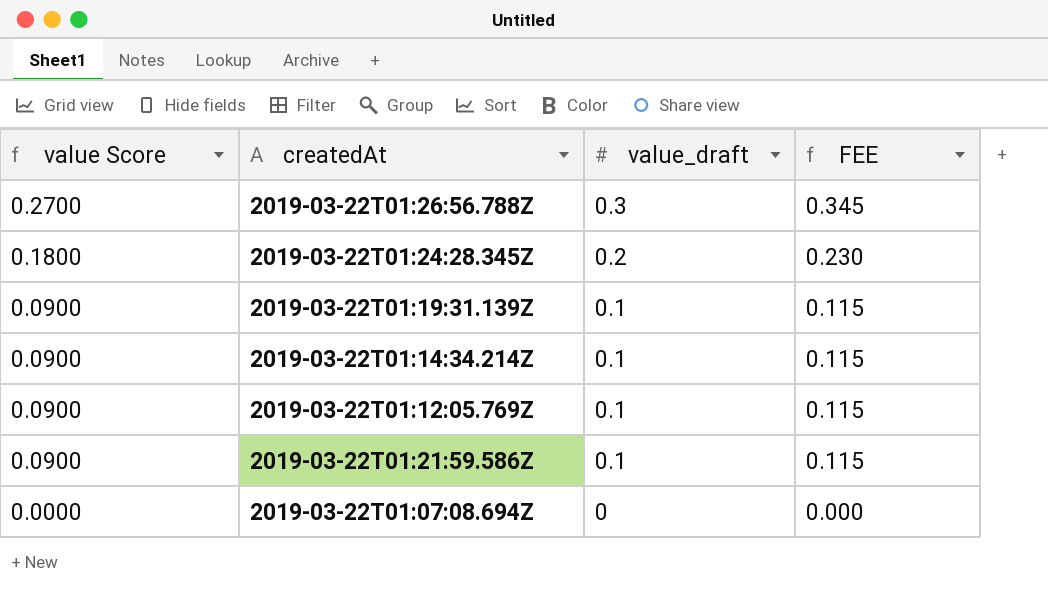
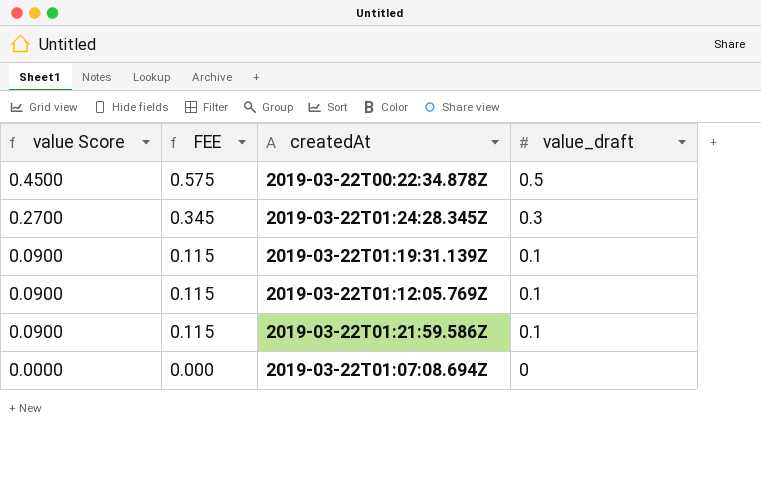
column FEE | position: 4 -> 2
row 2019-03-22T01:26:56.788Z: 0.2700 | 0.3 | 0.345 -> none
row 2019-03-22T01:14:34.214Z: 0.0900 | 0.1 | 0.115 -> none
row 2019-03-22T00:22:34.878Z: none -> 0.4500 | 0.575 | 0.5
2019-03-22T01:24:28.345Z | value Score: 0.1800 -> 0.2700
2019-03-22T01:24:28.345Z | FEE: 0.230 -> 0.345
2019-03-22T01:24:28.345Z | value_draft: 0.2 -> 0.3

